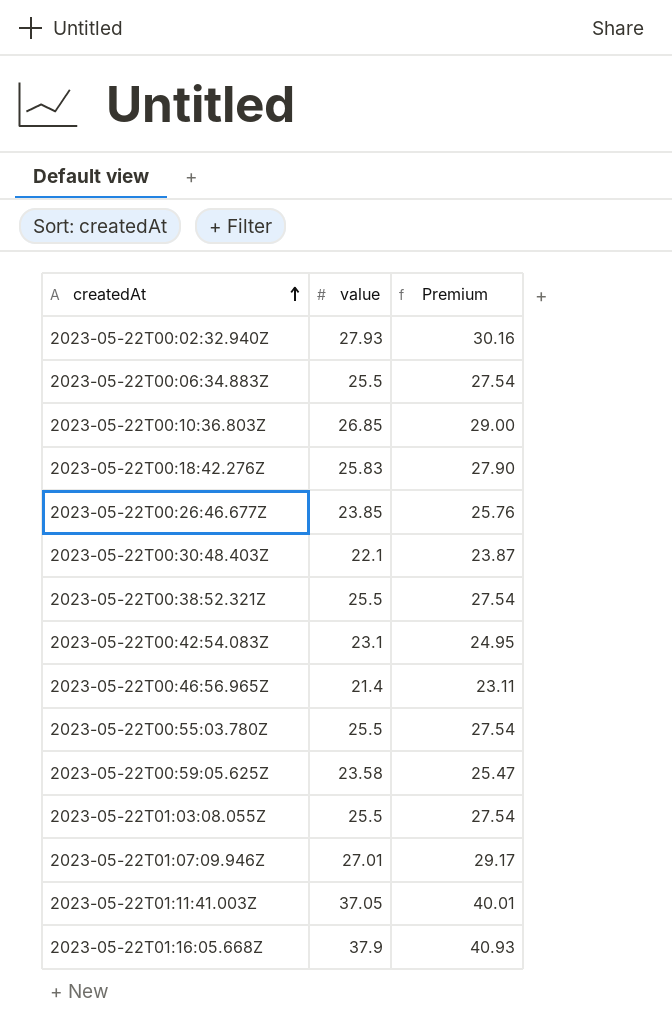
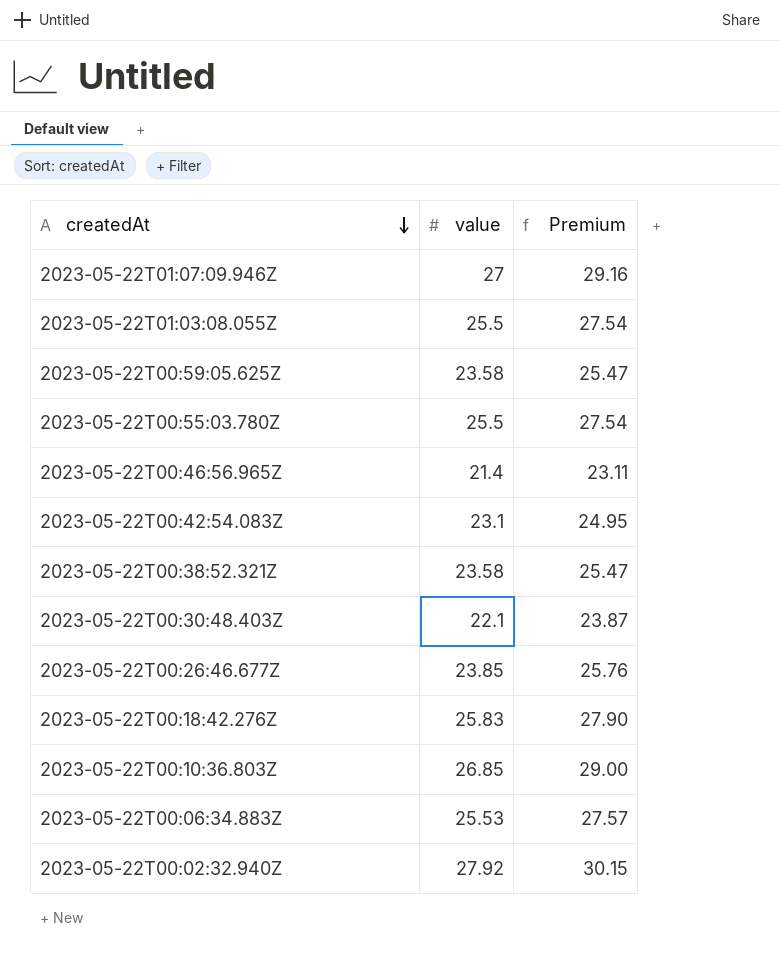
row order: createdAt ascending -> createdAt descending
row 2023-05-22T01:11:41.003Z: 37.05 | 40.01 -> none
row 2023-05-22T01:16:05.668Z: 37.9 | 40.93 -> none
2023-05-22T01:07:09.946Z | value: 27.01 -> 27
2023-05-22T01:07:09.946Z | Premium: 29.17 -> 29.16
2023-05-22T00:38:52.321Z | value: 25.5 -> 23.58
2023-05-22T00:38:52.321Z | Premium: 27.54 -> 25.47
2023-05-22T00:06:34.883Z | value: 25.5 -> 25.53
2023-05-22T00:06:34.883Z | Premium: 27.54 -> 27.57
2023-05-22T00:02:32.940Z | value: 27.93 -> 27.92
2023-05-22T00:02:32.940Z | Premium: 30.16 -> 30.15

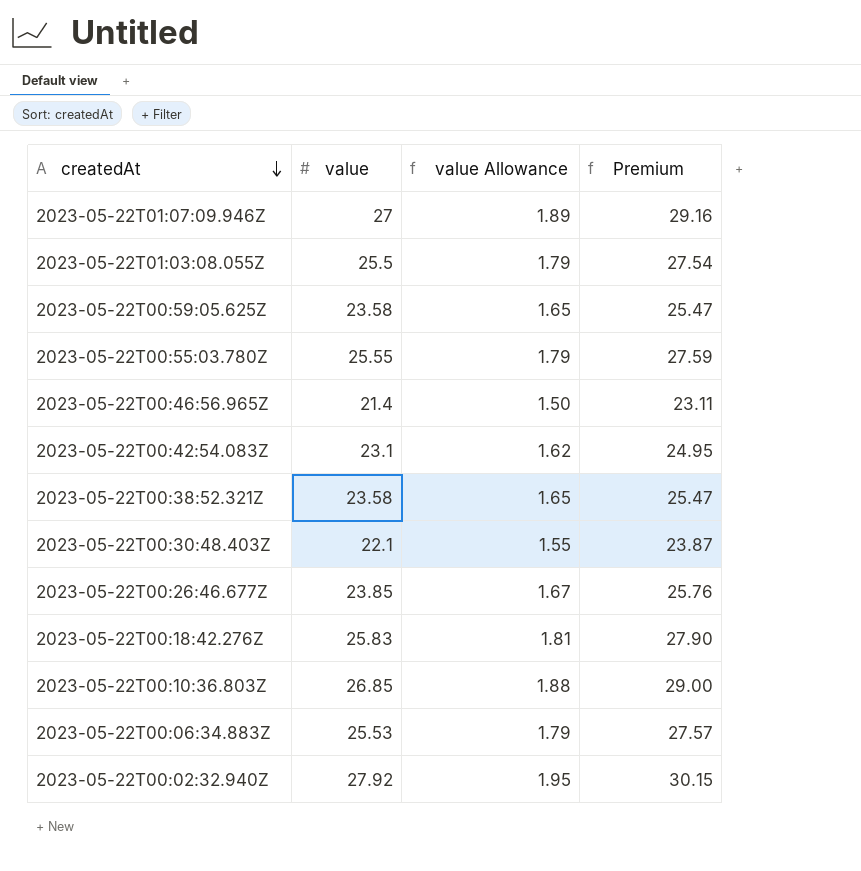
column value Allowance | formula: none -> [value] * 0.07
2023-05-22T00:55:03.780Z | value: 25.5 -> 25.55
2023-05-22T00:55:03.780Z | Premium: 27.54 -> 27.59

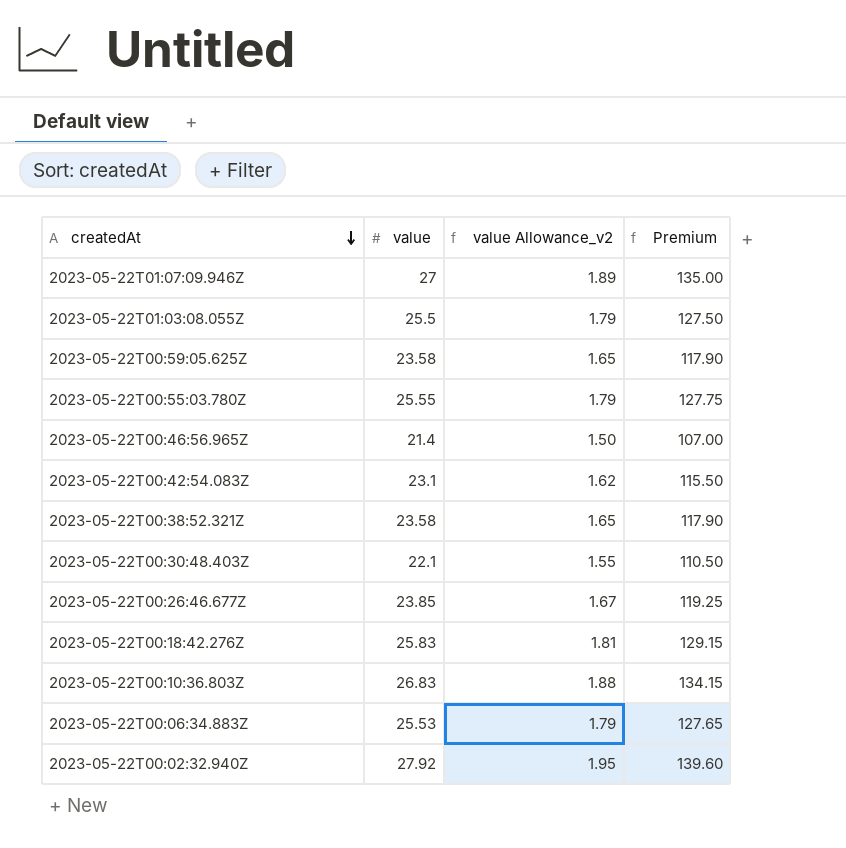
column name: value Allowance -> value Allowance_v2
column Premium | formula: [value] * 1.08 -> [value] * 5
2023-05-22T00:10:36.803Z | value: 26.85 -> 26.83

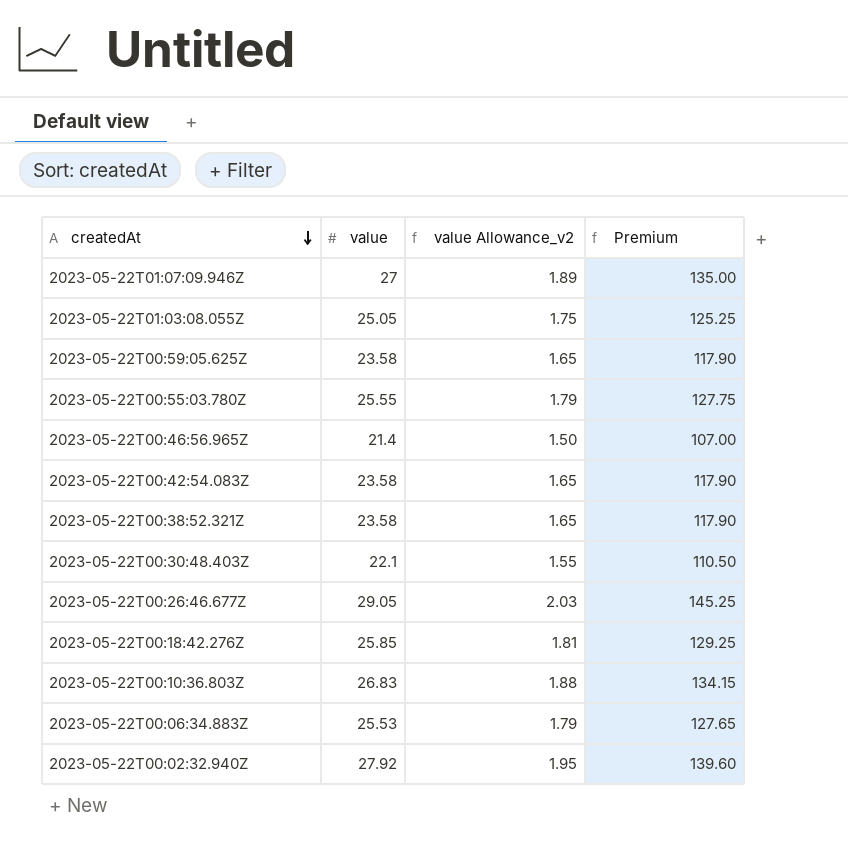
2023-05-22T01:03:08.055Z | value: 25.5 -> 25.05
2023-05-22T01:03:08.055Z | value Allowance_v2: 1.79 -> 1.75
2023-05-22T01:03:08.055Z | Premium: 127.50 -> 125.25
2023-05-22T00:42:54.083Z | value: 23.1 -> 23.58
2023-05-22T00:42:54.083Z | value Allowance_v2: 1.62 -> 1.65
2023-05-22T00:42:54.083Z | Premium: 115.50 -> 117.90
2023-05-22T00:26:46.677Z | value: 23.85 -> 29.05
2023-05-22T00:26:46.677Z | value Allowance_v2: 1.67 -> 2.03
2023-05-22T00:26:46.677Z | Premium: 119.25 -> 145.25
2023-05-22T00:18:42.276Z | value: 25.83 -> 25.85
2023-05-22T00:18:42.276Z | Premium: 129.15 -> 129.25

